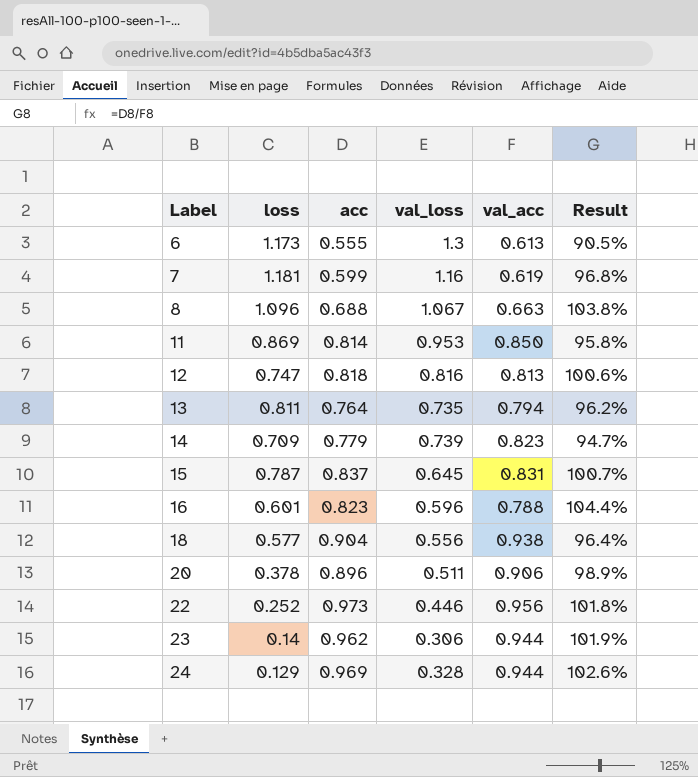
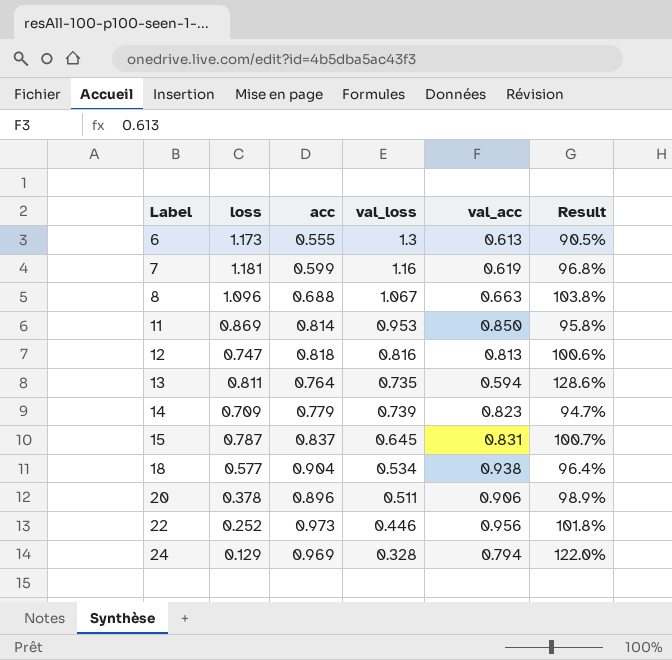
row 16: 0.601 | 0.823 | 0.596 | 0.788 | 104.4% -> none
row 23: 0.14 | 0.962 | 0.306 | 0.944 | 101.9% -> none
13 | val_acc: 0.794 -> 0.594
13 | Result: 96.2% -> 128.6%
18 | val_loss: 0.556 -> 0.534
24 | val_acc: 0.944 -> 0.794
24 | Result: 102.6% -> 122.0%

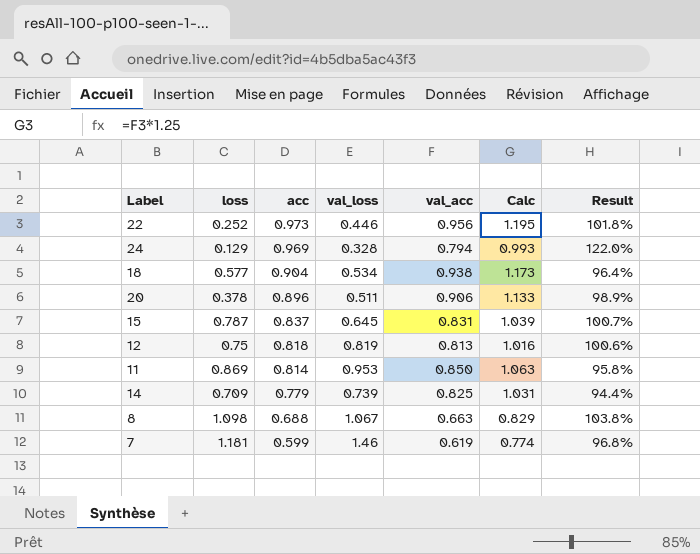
row order: Label ascending -> acc descending
column Calc | formula: none -> [val_acc] * 1.25
row 6: 1.173 | 0.555 | 1.3 | 0.613 | 90.5% -> none
row 13: 0.811 | 0.764 | 0.735 | 0.594 | 128.6% -> none
12 | loss: 0.747 -> 0.75
12 | val_loss: 0.816 -> 0.819
14 | val_acc: 0.823 -> 0.825
14 | Result: 94.7% -> 94.4%
8 | loss: 1.096 -> 1.098
7 | val_loss: 1.16 -> 1.46

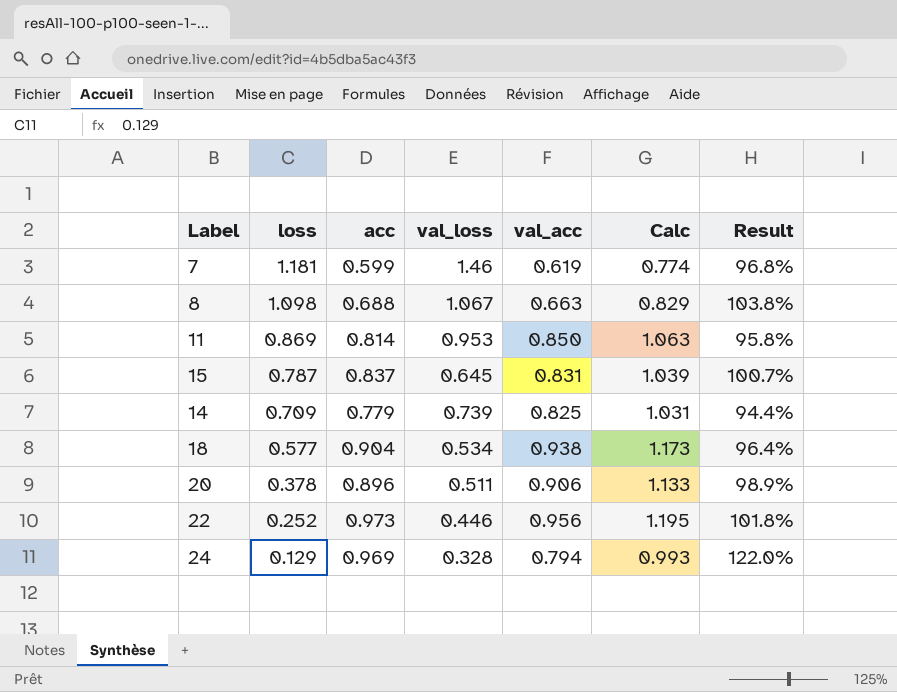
row order: acc descending -> loss descending
row 12: 0.75 | 0.818 | 0.819 | 0.813 | 1.016 | 100.6% -> none

